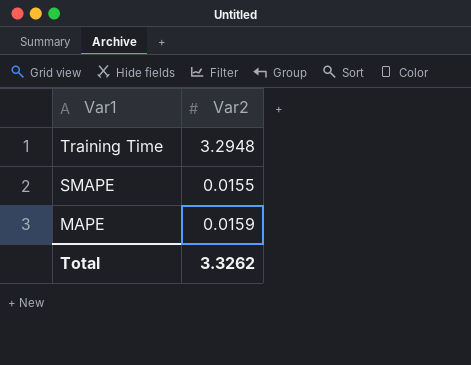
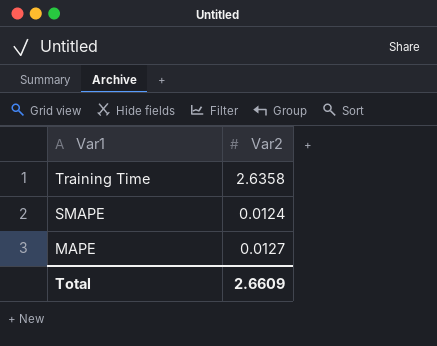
Training Time | Var2: 3.2948 -> 2.6358
SMAPE | Var2: 0.0155 -> 0.0124
MAPE | Var2: 0.0159 -> 0.0127
Total | Var2: 3.3262 -> 2.6609

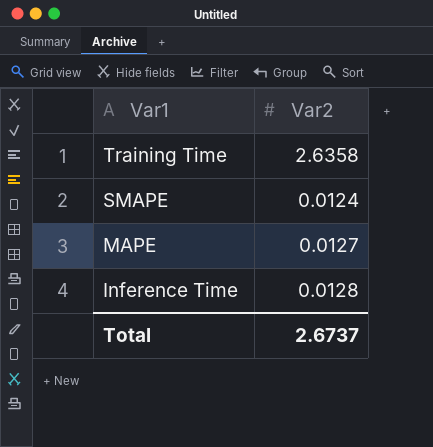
row Inference Time: none -> 0.0128
Total | Var2: 2.6609 -> 2.6737

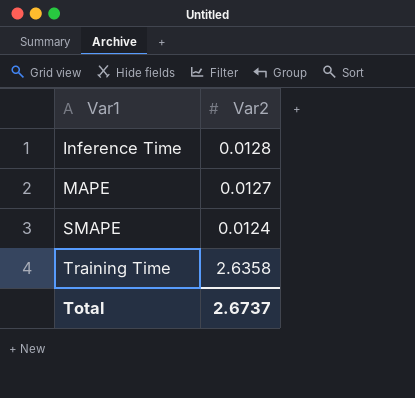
row order: Var1 descending -> Var1 ascending

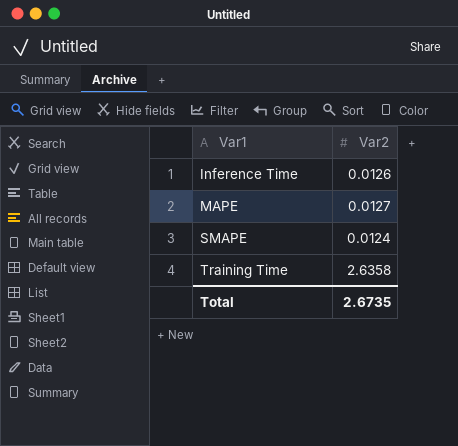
Inference Time | Var2: 0.0128 -> 0.0126
Total | Var2: 2.6737 -> 2.6735

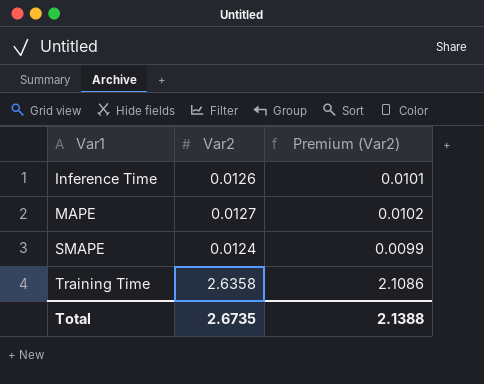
column Premium (Var2) | formula: none -> [Var2] * 0.8

